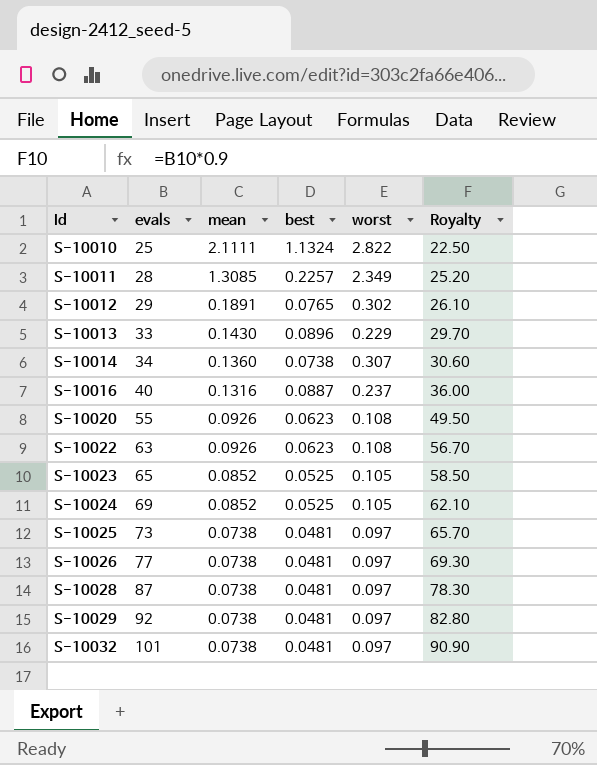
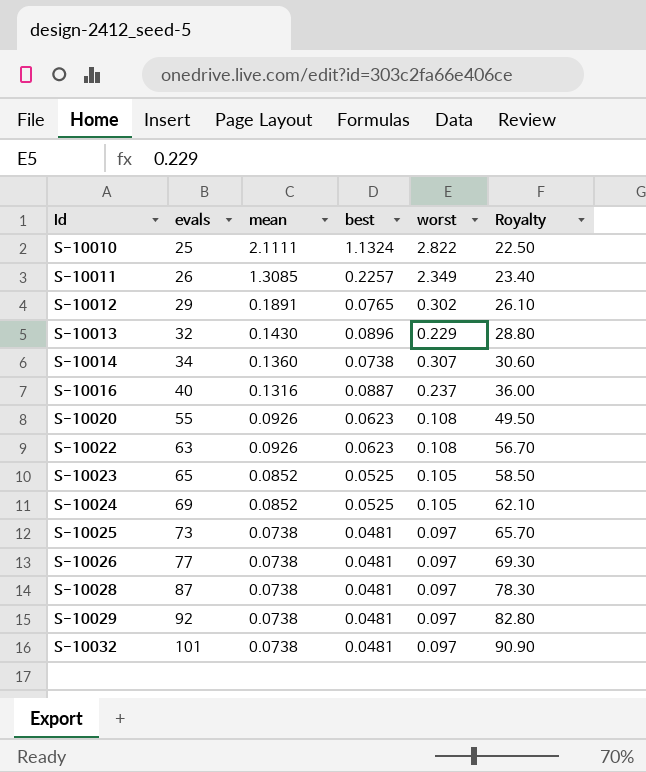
S-10011 | evals: 28 -> 26
S-10011 | Royalty: 25.20 -> 23.40
S-10013 | evals: 33 -> 32
S-10013 | Royalty: 29.70 -> 28.80

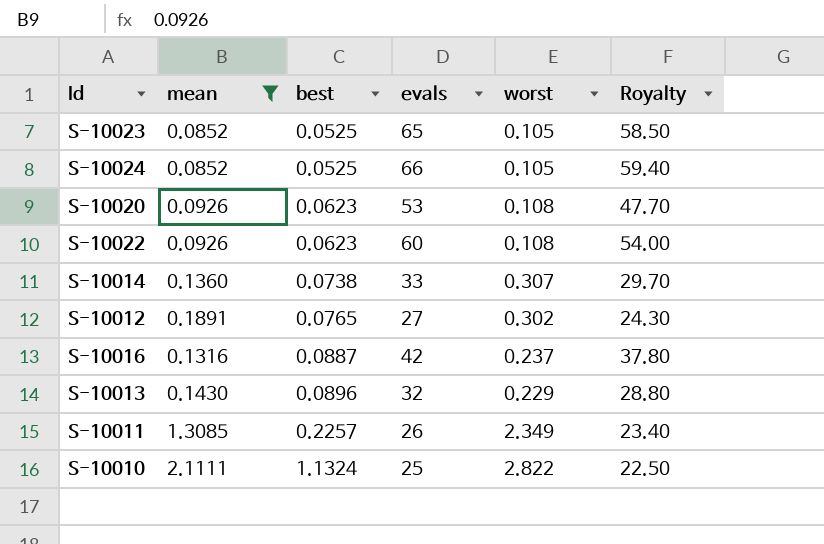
filter: none -> mean != 0.0738
row order: Id ascending -> best ascending
column evals | position: 2 -> 4
S-10024 | evals: 69 -> 66
S-10024 | Royalty: 62.10 -> 59.40
S-10020 | evals: 55 -> 53
S-10020 | Royalty: 49.50 -> 47.70
S-10022 | evals: 63 -> 60
S-10022 | Royalty: 56.70 -> 54.00
S-10014 | evals: 34 -> 33
S-10014 | Royalty: 30.60 -> 29.70
S-10012 | evals: 29 -> 27
S-10012 | Royalty: 26.10 -> 24.30
S-10016 | evals: 40 -> 42
S-10016 | Royalty: 36.00 -> 37.80

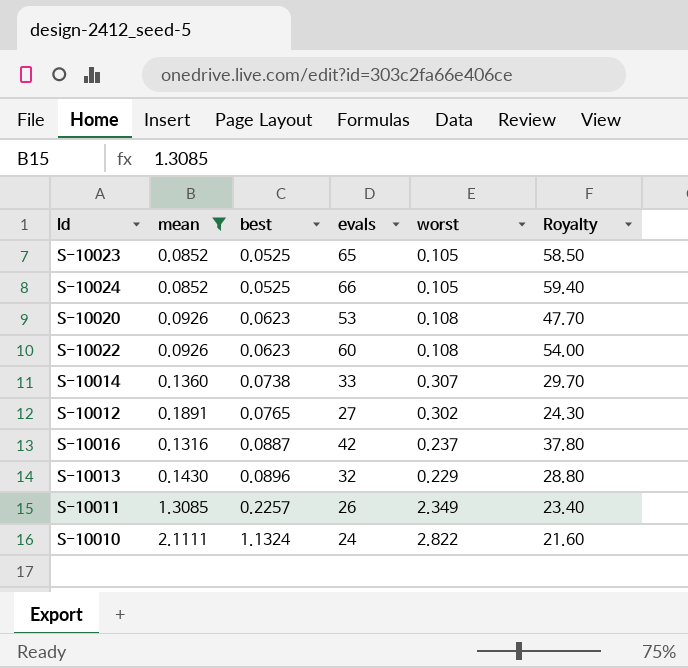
S-10010 | evals: 25 -> 24
S-10010 | Royalty: 22.50 -> 21.60

